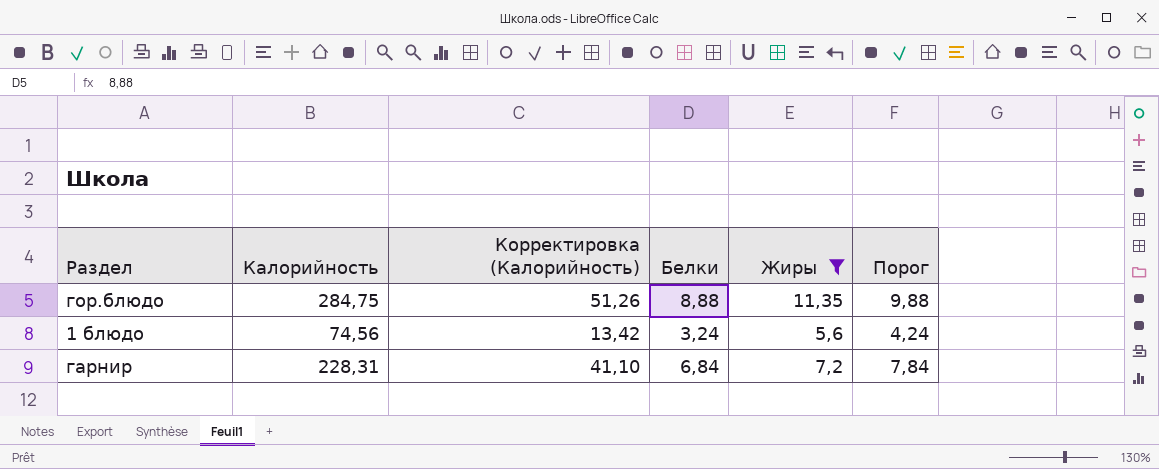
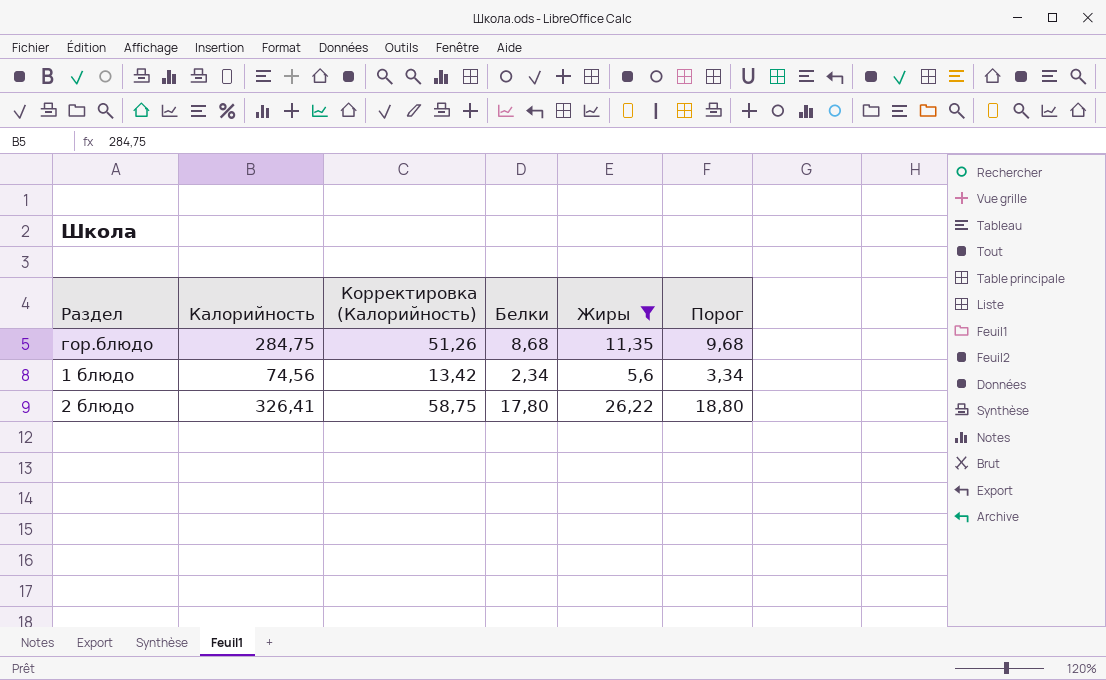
row гарнир: 228,31 | 41,10 | 6,84 | 7,2 | 7,84 -> none
гор.блюдо | Белки: 8,88 -> 8,68
гор.блюдо | Порог: 9,88 -> 9,68
1 блюдо | Белки: 3,24 -> 2,34
1 блюдо | Порог: 4,24 -> 3,34
row 2 блюдо: none -> 326,41 | 58,75 | 17,80 | 26,22 | 18,80

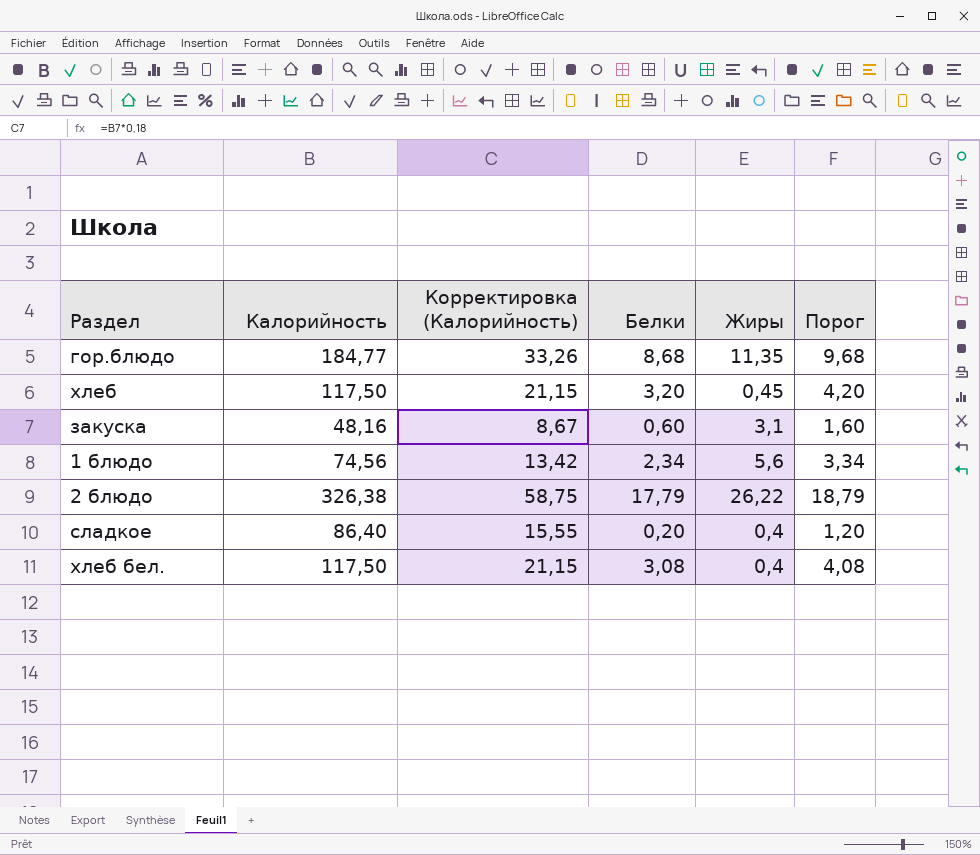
filter: Жиры >= 5,6 -> none
гор.блюдо | Калорийность: 284,75 -> 184,77
гор.блюдо | Корректировка (Калорийность): 51,26 -> 33,26
2 блюдо | Калорийность: 326,41 -> 326,38
2 блюдо | Белки: 17,80 -> 17,79
2 блюдо | Порог: 18,80 -> 18,79

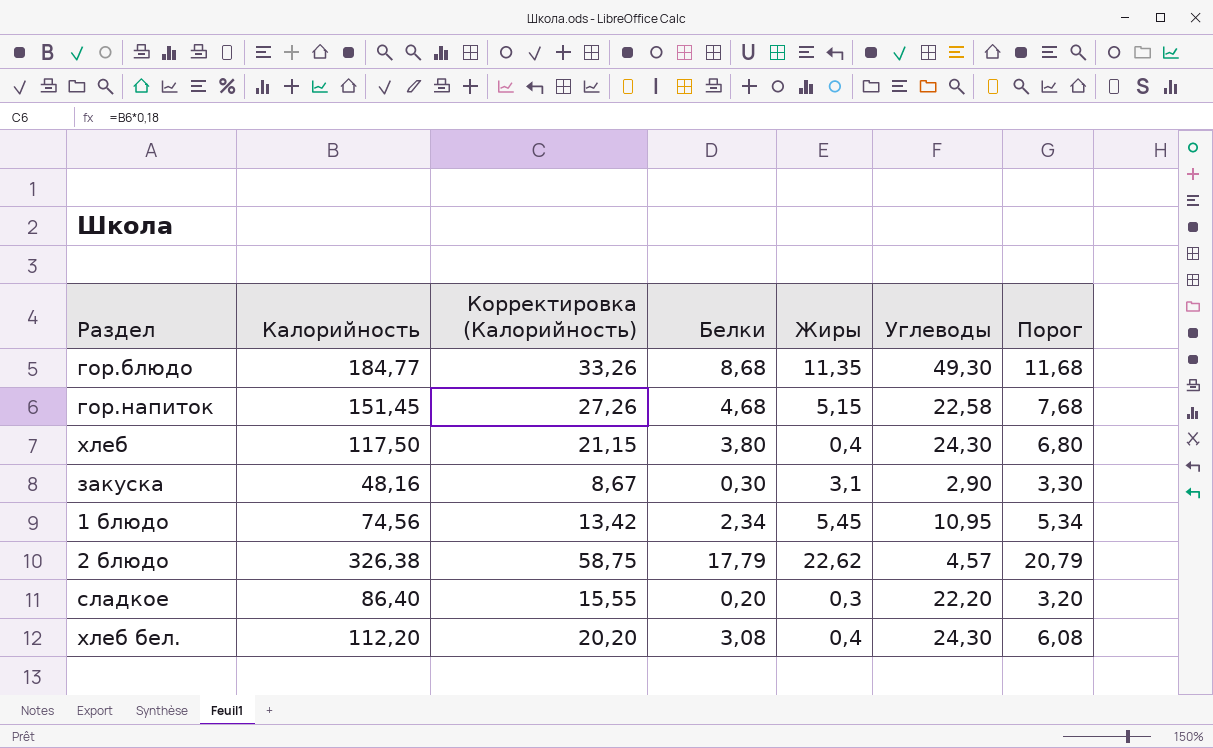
column Углеводы | position: none -> 6
column Порог | formula: [Белки] + 1 -> [Белки] + 3
row гор.напиток: none -> 151,45 | 27,26 | 4,68 | 5,15 | 22,58 | 7,68
хлеб | Белки: 3,20 -> 3,80
хлеб | Жиры: 0,45 -> 0,4
закуска | Белки: 0,60 -> 0,30
1 блюдо | Жиры: 5,6 -> 5,45
2 блюдо | Жиры: 26,22 -> 22,62
сладкое | Жиры: 0,4 -> 0,3
хлеб бел. | Калорийность: 117,50 -> 112,20
хлеб бел. | Корректировка (Калорийность): 21,15 -> 20,20

